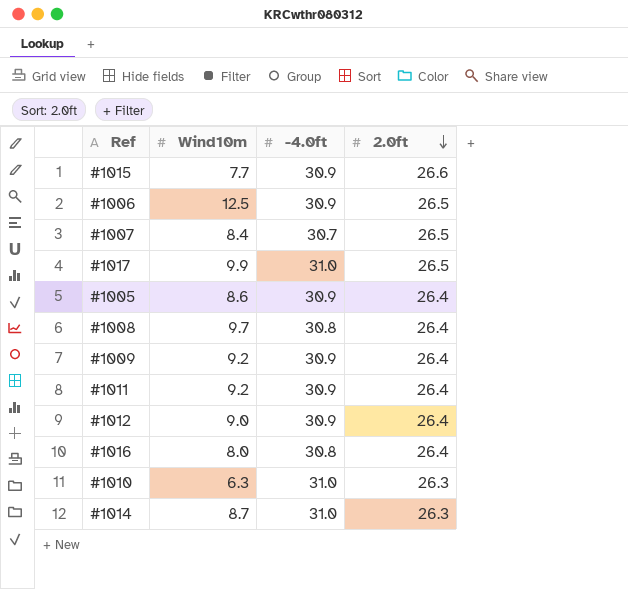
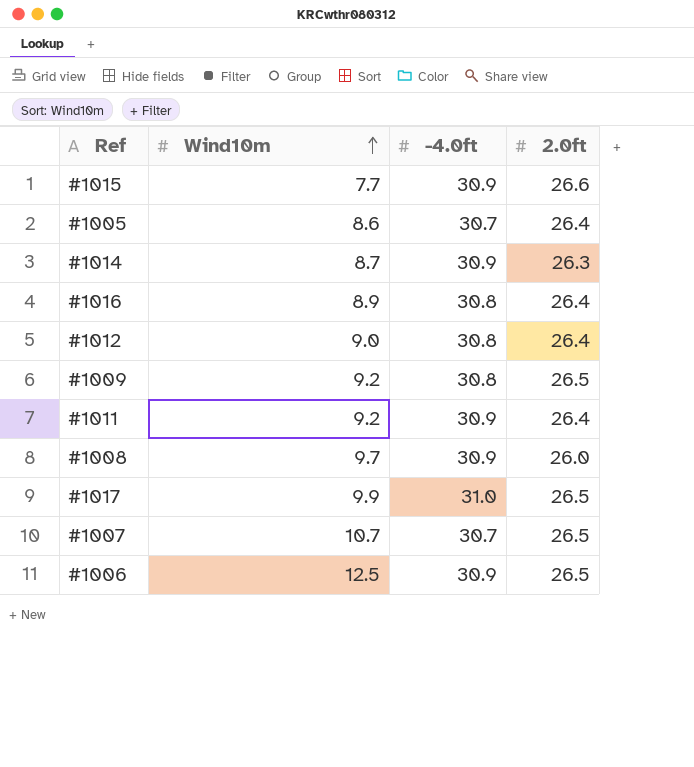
row order: 2.0ft descending -> Wind10m ascending
row #1010: 6.3 | 31.0 | 26.3 -> none
#1005 | -4.0ft: 30.9 -> 30.7
#1014 | -4.0ft: 31.0 -> 30.9
#1016 | Wind10m: 8.0 -> 8.9
#1012 | -4.0ft: 30.9 -> 30.8
#1009 | -4.0ft: 30.9 -> 30.8
#1009 | 2.0ft: 26.4 -> 26.5
#1008 | -4.0ft: 30.8 -> 30.9
#1008 | 2.0ft: 26.4 -> 26.0
#1007 | Wind10m: 8.4 -> 10.7

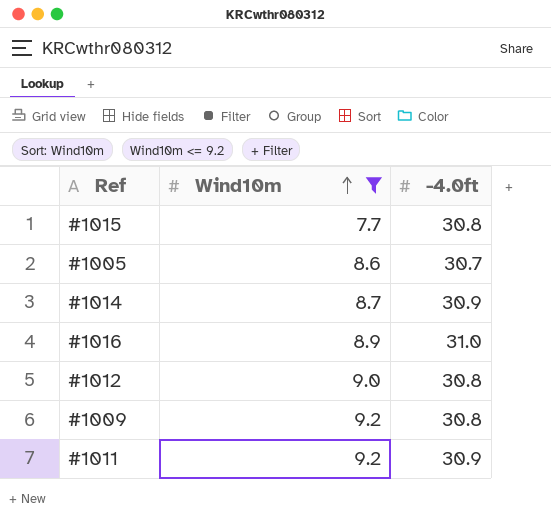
filter: none -> Wind10m <= 9.2
column 2.0ft | position: 4 -> none
#1015 | -4.0ft: 30.9 -> 30.8
#1016 | -4.0ft: 30.8 -> 31.0

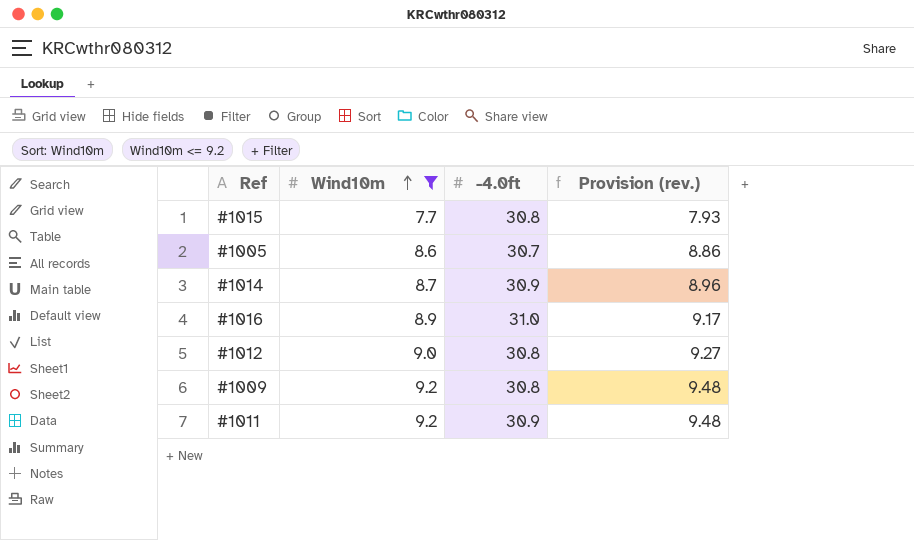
column Provision (rev.) | formula: none -> [Wind10m] * 1.03

